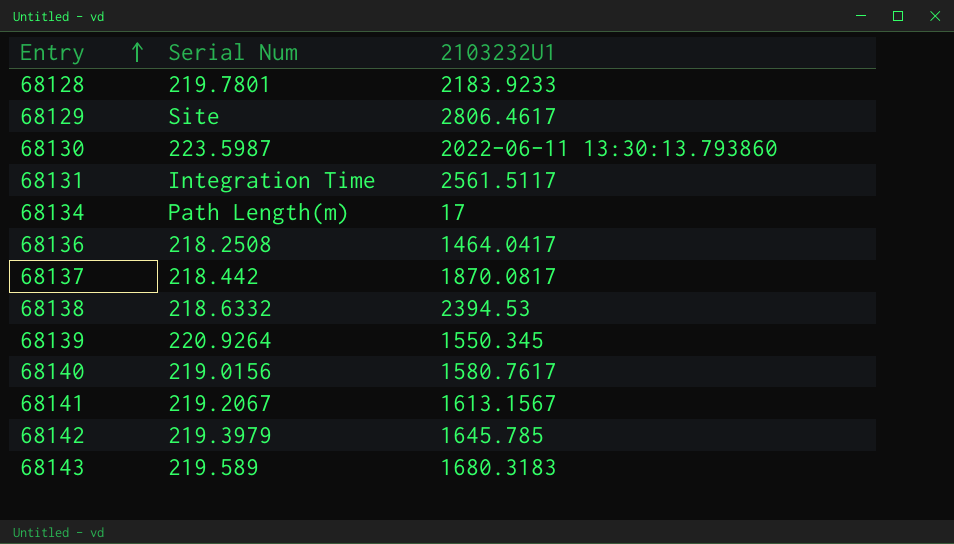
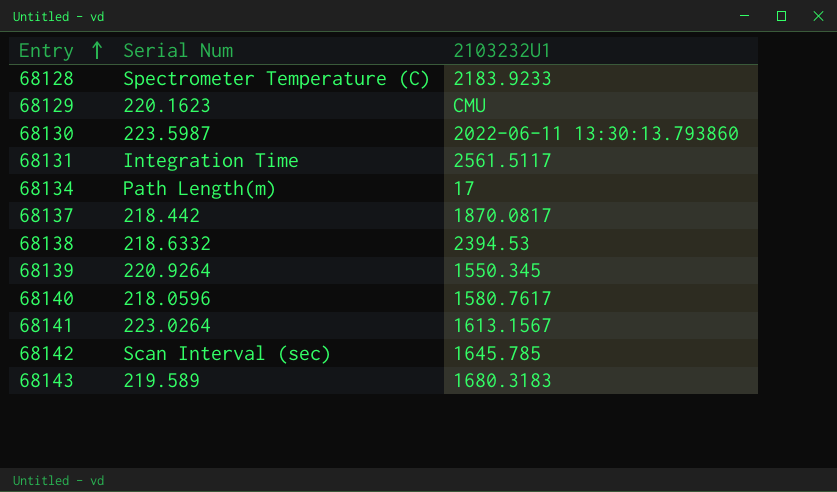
row 68136: 218.2508 | 1464.0417 -> none
68128 | Serial Num: 219.7801 -> Spectrometer Temperature (C)
68129 | Serial Num: Site -> 220.1623
68129 | 2103232U1: 2806.4617 -> CMU
68140 | Serial Num: 219.0156 -> 218.0596
68141 | Serial Num: 219.2067 -> 223.0264
68142 | Serial Num: 219.3979 -> Scan Interval (sec)

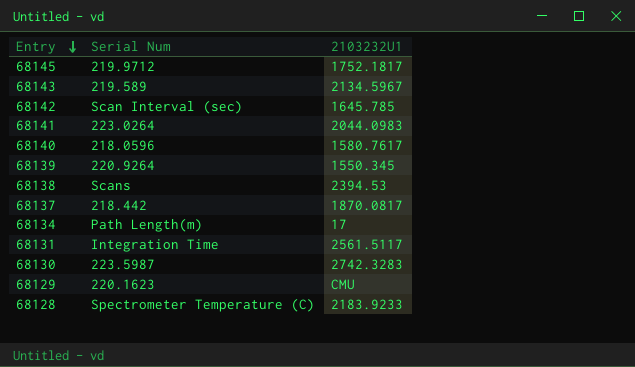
row order: Entry ascending -> Entry descending
row 68145: none -> 219.9712 | 1752.1817
68143 | 2103232U1: 1680.3183 -> 2134.5967
68141 | 2103232U1: 1613.1567 -> 2044.0983
68138 | Serial Num: 218.6332 -> Scans
68130 | 2103232U1: 2022-06-11 13:30:13.793860 -> 2742.3283

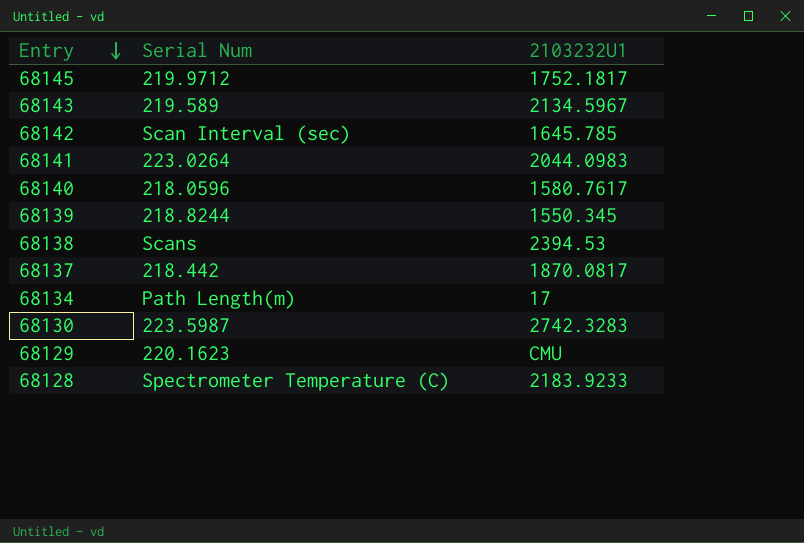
row 68131: Integration Time | 2561.5117 -> none
68139 | Serial Num: 220.9264 -> 218.8244

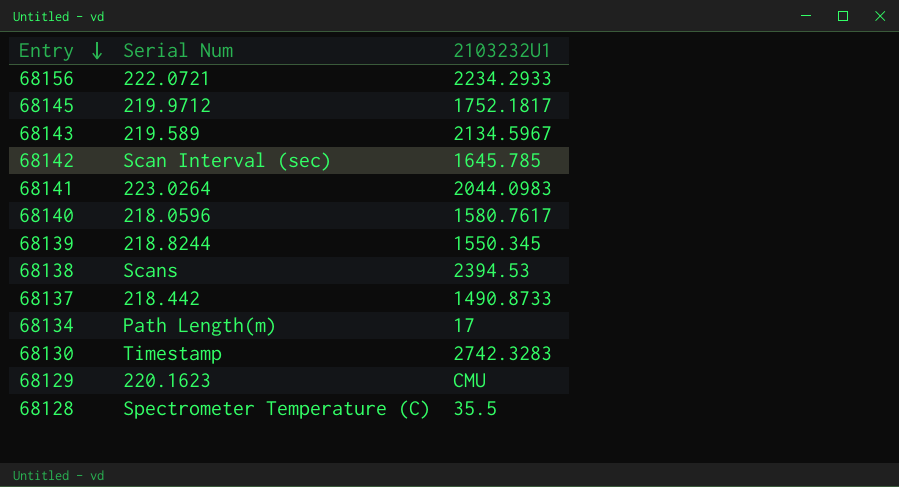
row 68156: none -> 222.0721 | 2234.2933
68137 | 2103232U1: 1870.0817 -> 1490.8733
68130 | Serial Num: 223.5987 -> Timestamp
68128 | 2103232U1: 2183.9233 -> 35.5

